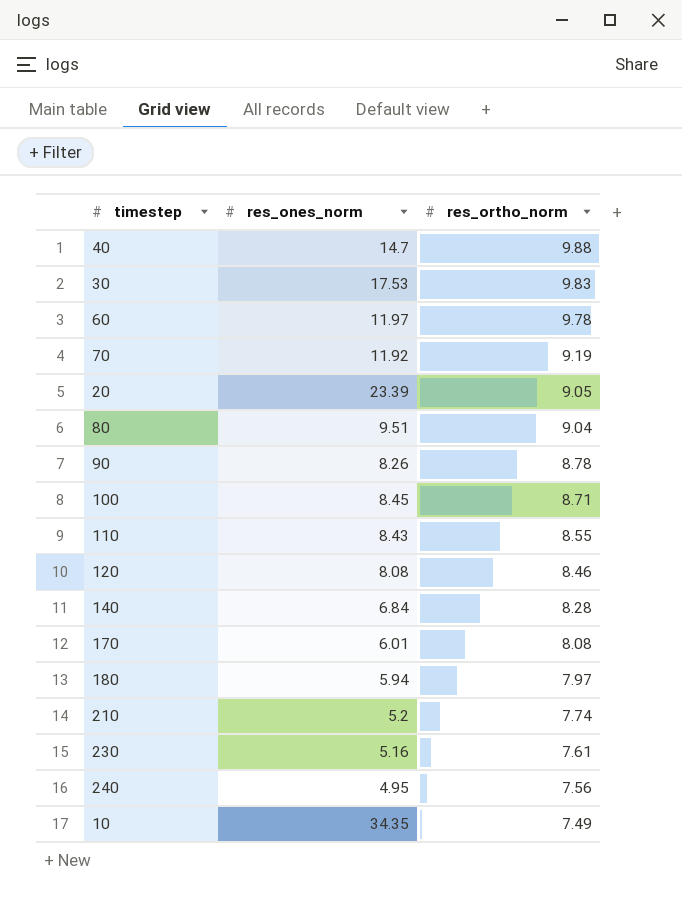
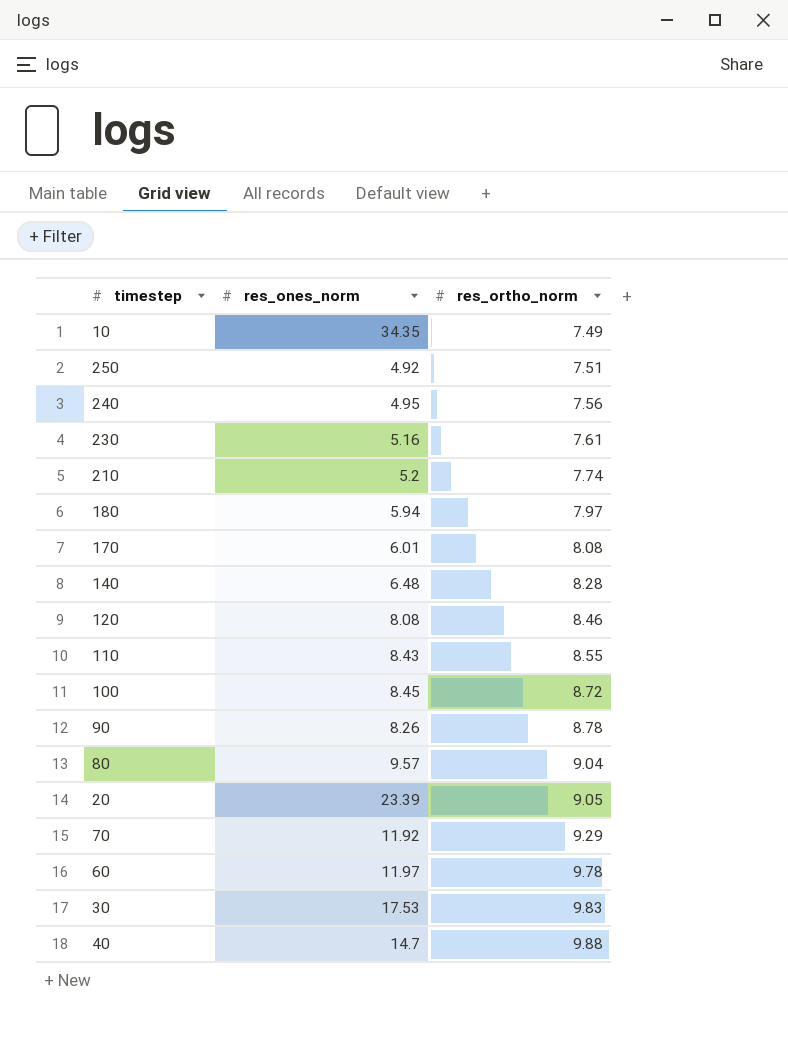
row order: res_ortho_norm descending -> res_ortho_norm ascending
row 250: none -> 4.92 | 7.51
140 | res_ones_norm: 6.84 -> 6.48
100 | res_ortho_norm: 8.71 -> 8.72
80 | res_ones_norm: 9.51 -> 9.57
70 | res_ortho_norm: 9.19 -> 9.29

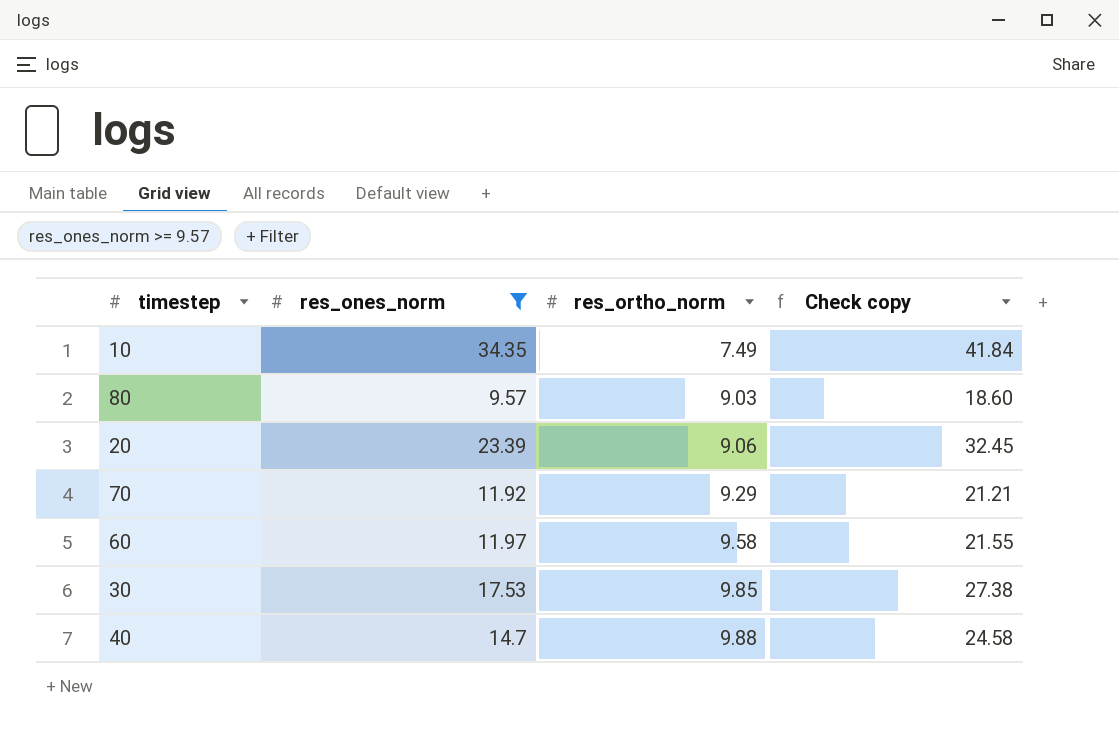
filter: none -> res_ones_norm >= 9.57
column Check copy | formula: none -> [res_ones_norm] + [res_ortho_norm]
80 | res_ortho_norm: 9.04 -> 9.03
20 | res_ortho_norm: 9.05 -> 9.06
60 | res_ortho_norm: 9.78 -> 9.58
30 | res_ortho_norm: 9.83 -> 9.85

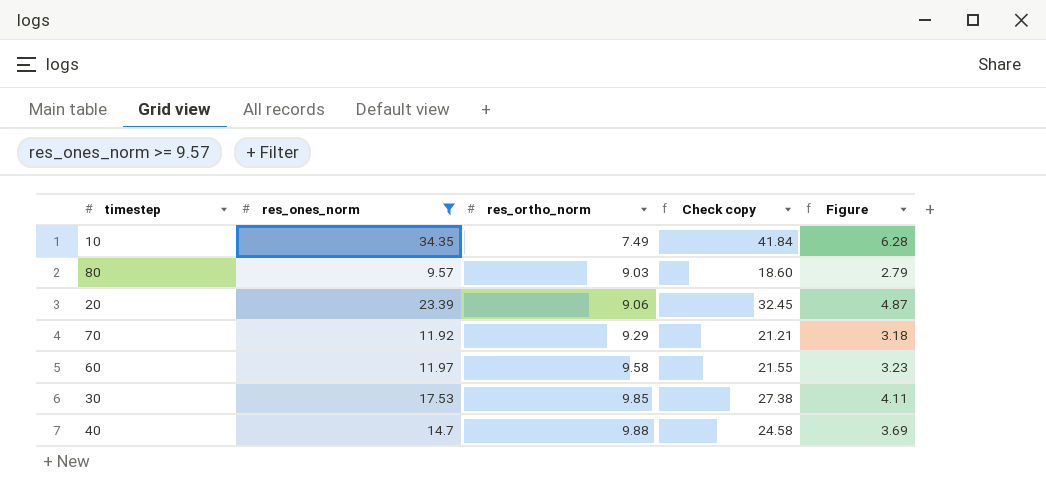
column Figure | formula: none -> [Check copy] * 0.15

